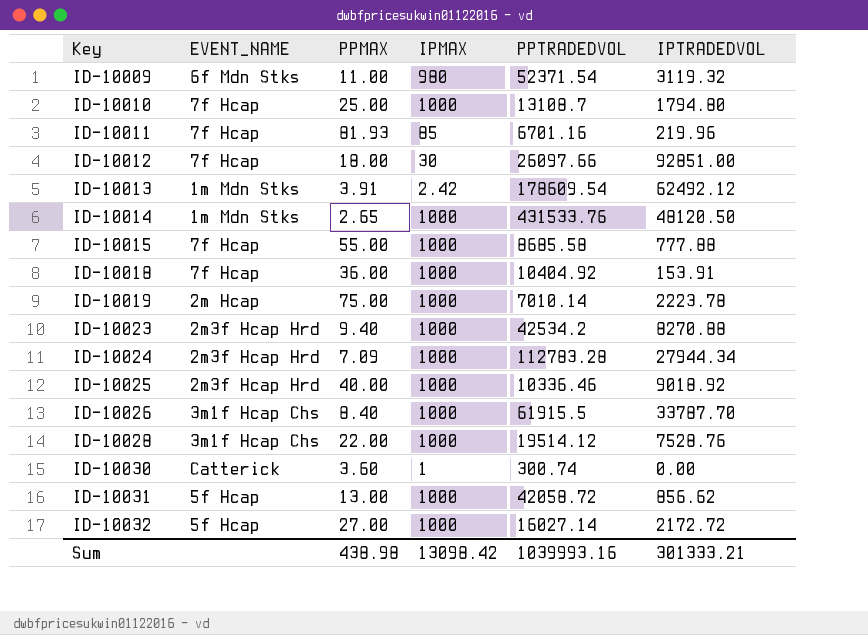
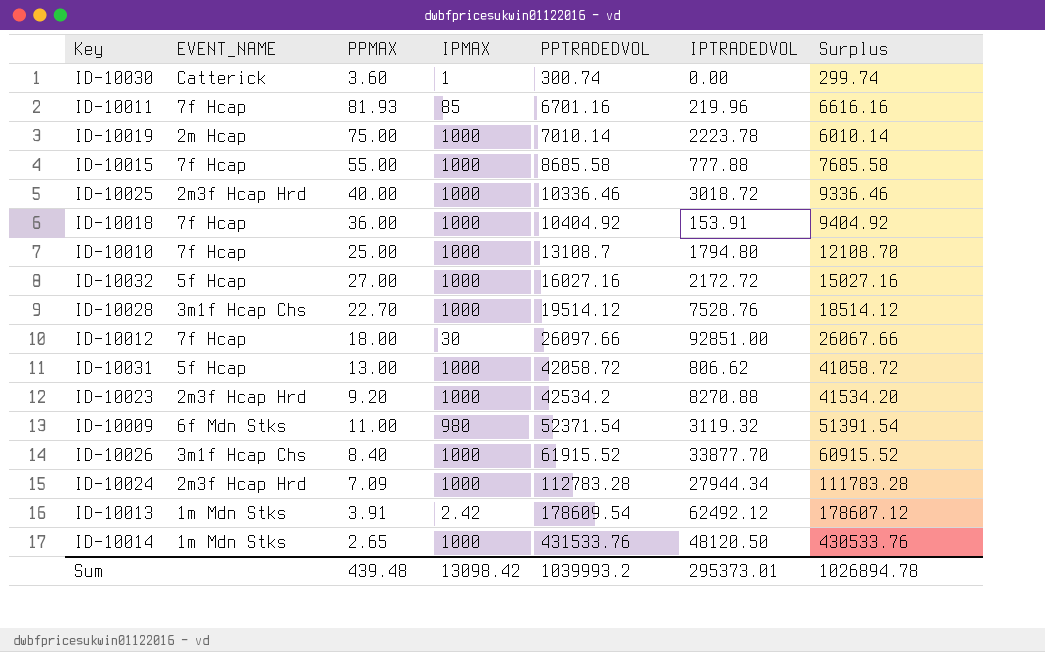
row order: Key ascending -> PPTRADEDVOL ascending
column Surplus | formula: none -> [PPTRADEDVOL] - [IPMAX]
ID-10025 | IPTRADEDVOL: 9018.92 -> 3018.72
ID-10032 | PPTRADEDVOL: 16027.14 -> 16027.16
ID-10028 | PPMAX: 22.00 -> 22.70
ID-10031 | IPTRADEDVOL: 856.62 -> 806.62
ID-10023 | PPMAX: 9.40 -> 9.20
ID-10026 | PPTRADEDVOL: 61915.5 -> 61915.52
ID-10026 | IPTRADEDVOL: 33787.70 -> 33877.70
Sum | PPMAX: 438.98 -> 439.48
Sum | PPTRADEDVOL: 1039993.16 -> 1039993.2
Sum | IPTRADEDVOL: 301333.21 -> 295373.01

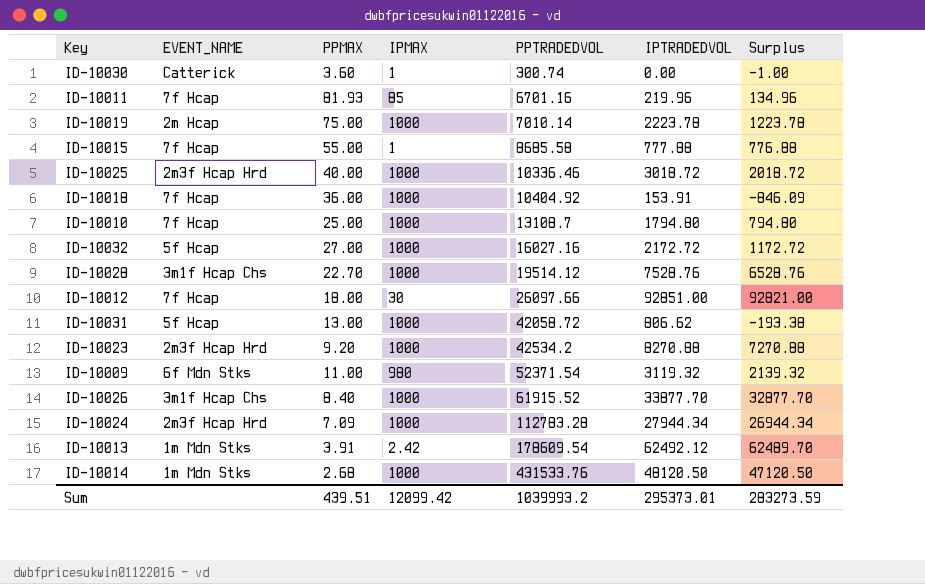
column Surplus | formula: [PPTRADEDVOL] - [IPMAX] -> [IPTRADEDVOL] - [IPMAX]
ID-10015 | IPMAX: 1000 -> 1
ID-10014 | PPMAX: 2.65 -> 2.68
Sum | PPMAX: 439.48 -> 439.51
Sum | IPMAX: 13098.42 -> 12099.42
Sum | Surplus: 1026894.78 -> 283273.59

